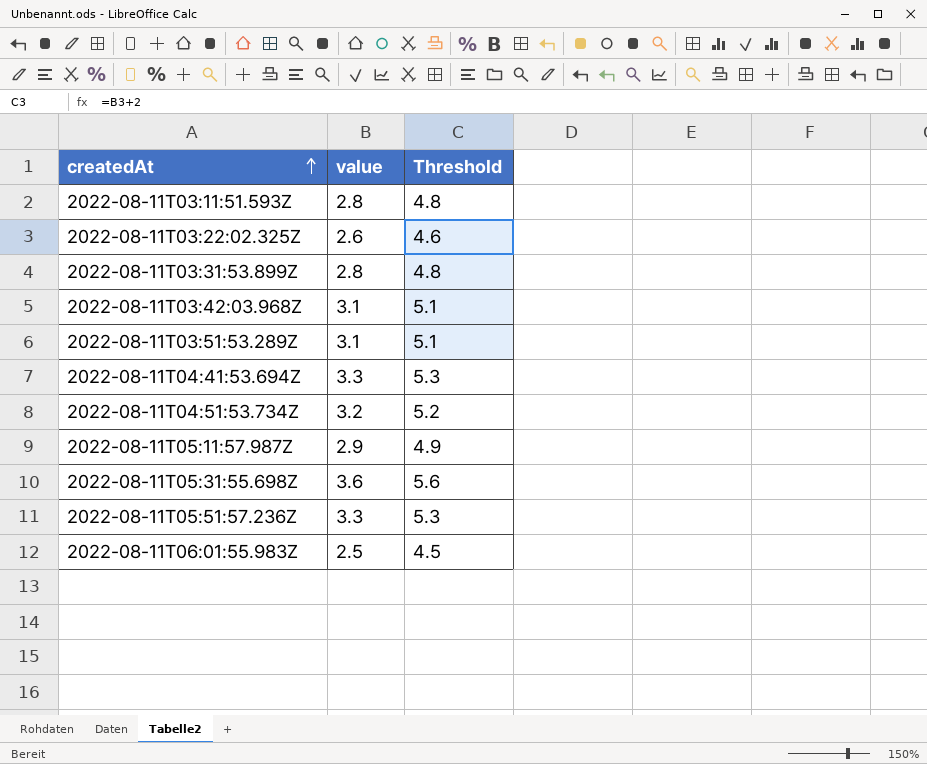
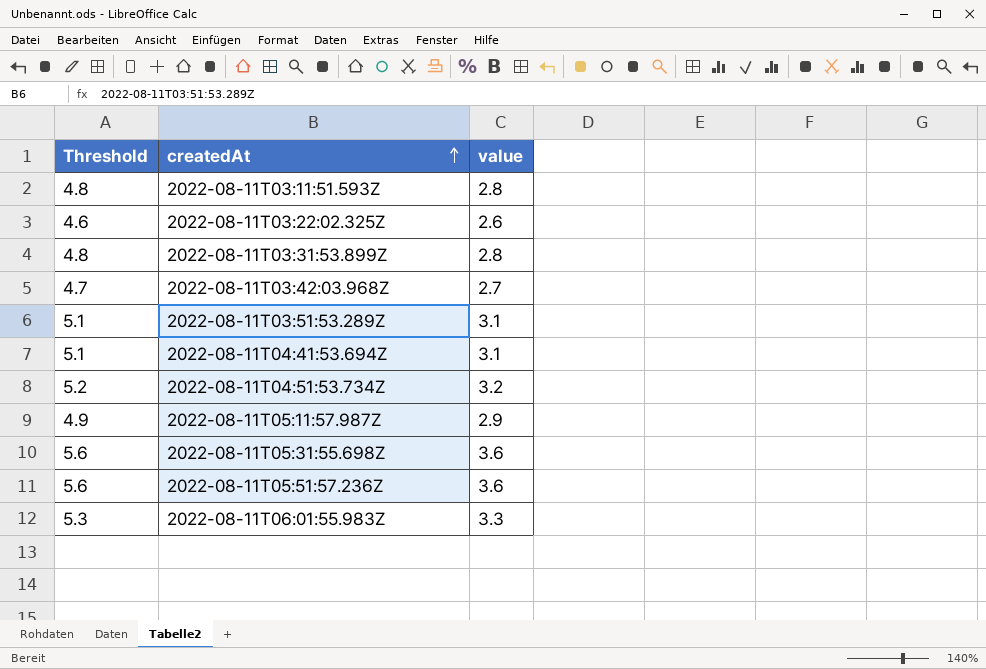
column Threshold | position: 3 -> 1
2022-08-11T03:42:03.968Z | Threshold: 5.1 -> 4.7
2022-08-11T03:42:03.968Z | value: 3.1 -> 2.7
2022-08-11T04:41:53.694Z | Threshold: 5.3 -> 5.1
2022-08-11T04:41:53.694Z | value: 3.3 -> 3.1
2022-08-11T05:51:57.236Z | Threshold: 5.3 -> 5.6
2022-08-11T05:51:57.236Z | value: 3.3 -> 3.6
2022-08-11T06:01:55.983Z | Threshold: 4.5 -> 5.3
2022-08-11T06:01:55.983Z | value: 2.5 -> 3.3

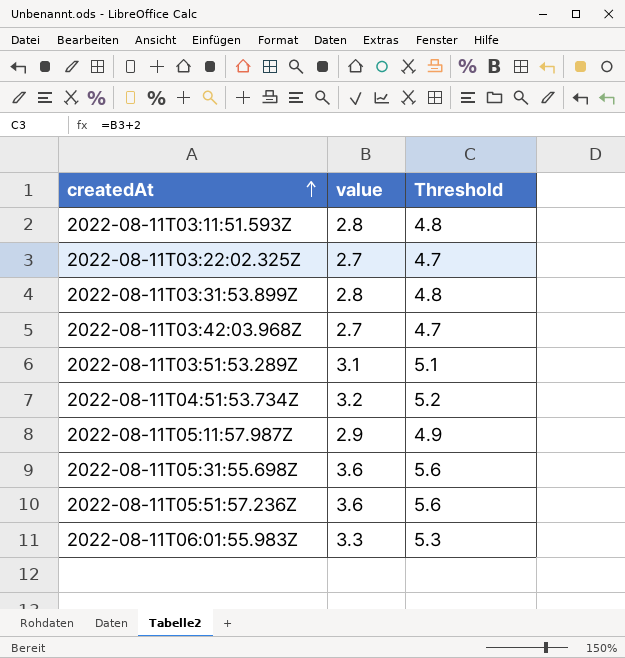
column Threshold | position: 1 -> 3
row 2022-08-11T04:41:53.694Z: 5.1 | 3.1 -> none
2022-08-11T03:22:02.325Z | value: 2.6 -> 2.7
2022-08-11T03:22:02.325Z | Threshold: 4.6 -> 4.7

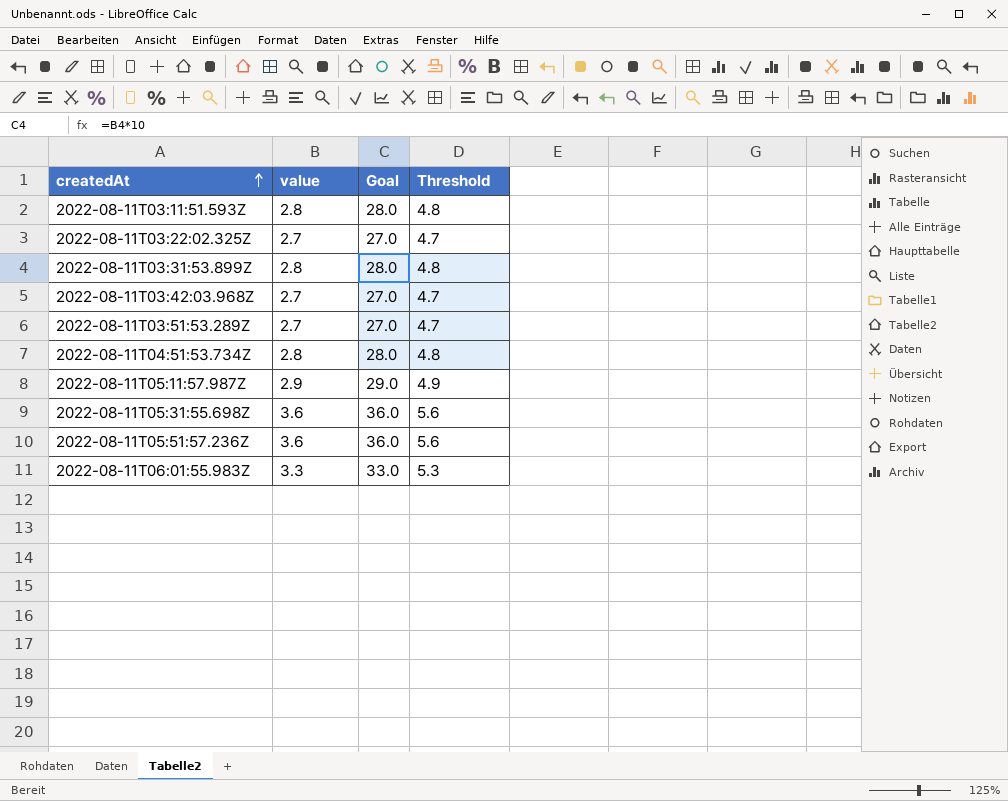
column Goal | formula: none -> [value] * 10
2022-08-11T03:51:53.289Z | value: 3.1 -> 2.7
2022-08-11T03:51:53.289Z | Threshold: 5.1 -> 4.7
2022-08-11T04:51:53.734Z | value: 3.2 -> 2.8
2022-08-11T04:51:53.734Z | Threshold: 5.2 -> 4.8

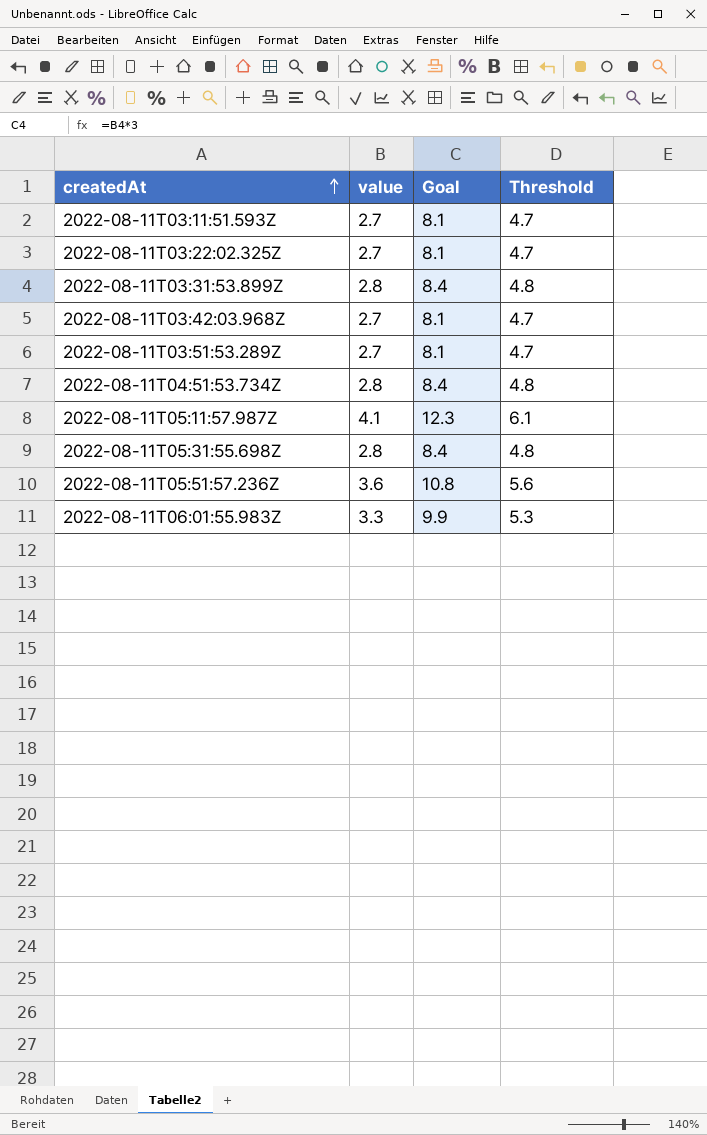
column Goal | formula: [value] * 10 -> [value] * 3
2022-08-11T03:11:51.593Z | value: 2.8 -> 2.7
2022-08-11T03:11:51.593Z | Threshold: 4.8 -> 4.7
2022-08-11T05:11:57.987Z | value: 2.9 -> 4.1
2022-08-11T05:11:57.987Z | Threshold: 4.9 -> 6.1
2022-08-11T05:31:55.698Z | value: 3.6 -> 2.8
2022-08-11T05:31:55.698Z | Threshold: 5.6 -> 4.8

